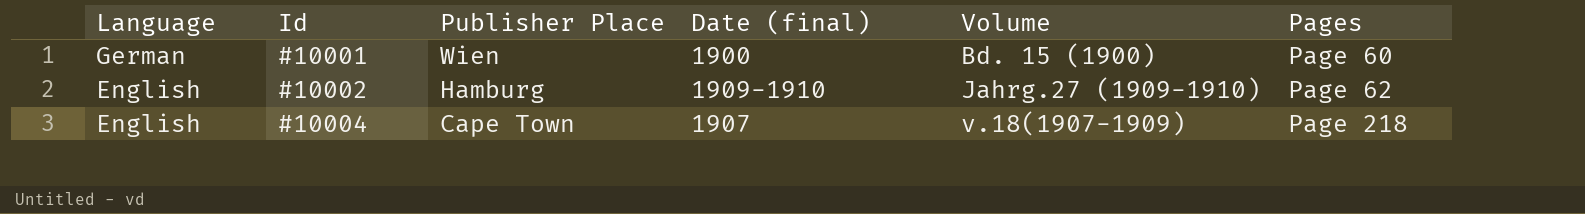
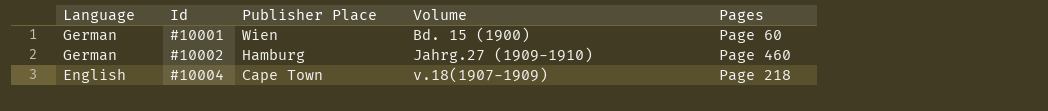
column Date (final) | position: 4 -> none
#10002 | Language: English -> German
#10002 | Pages: Page 62 -> Page 460

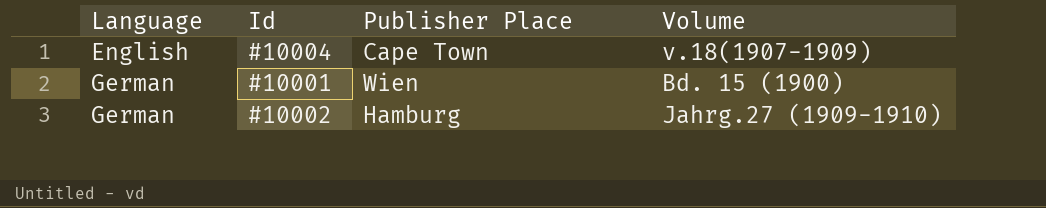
row order: Language descending -> Language ascending
column Pages | position: 5 -> none

